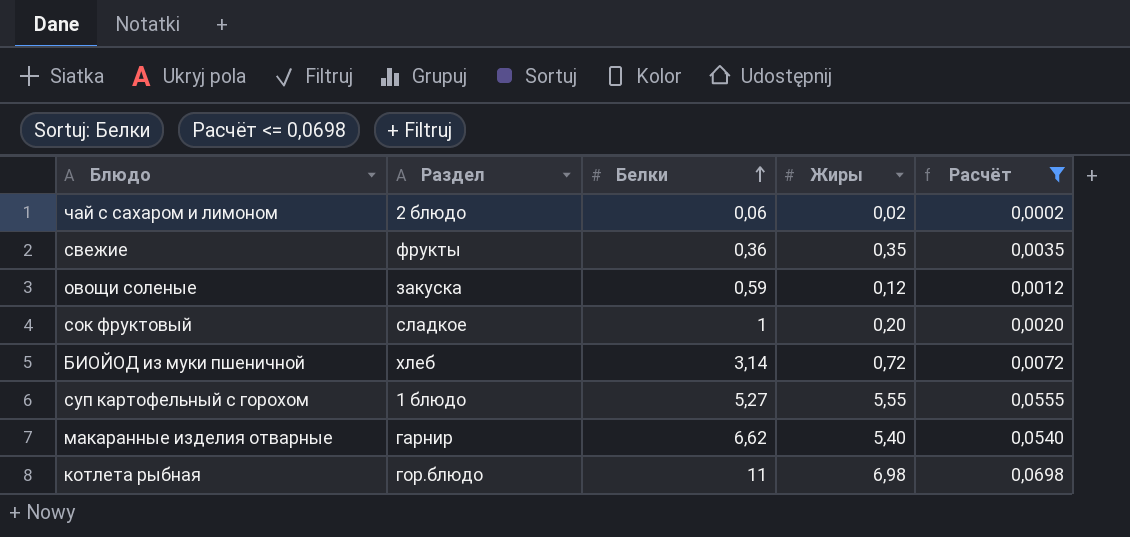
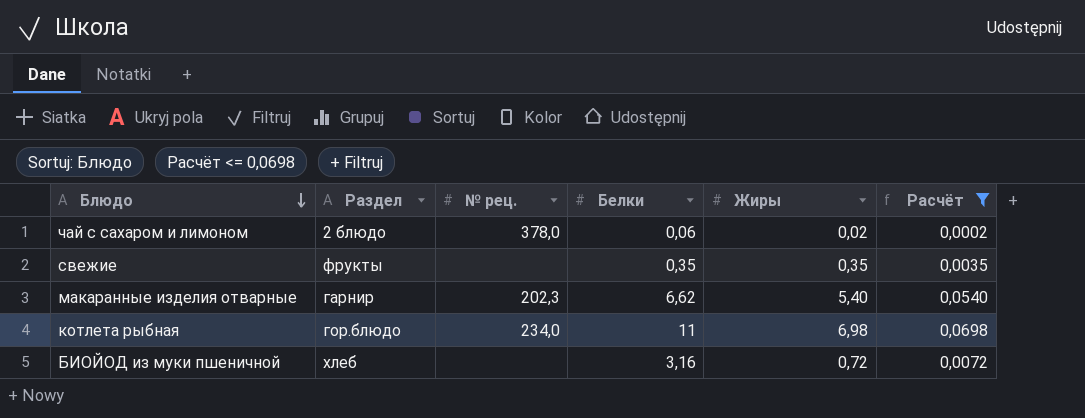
row order: Белки ascending -> Блюдо descending
column № рец. | position: none -> 3
row овощи соленые: закуска | 0,59 | 0,12 | 0,0012 -> none
row сок фруктовый: сладкое | 1 | 0,20 | 0,0020 -> none
row суп картофельный с горохом: 1 блюдо | 5,27 | 5,55 | 0,0555 -> none
свежие | Белки: 0,36 -> 0,35
БИОЙОД из муки пшеничной | Белки: 3,14 -> 3,16

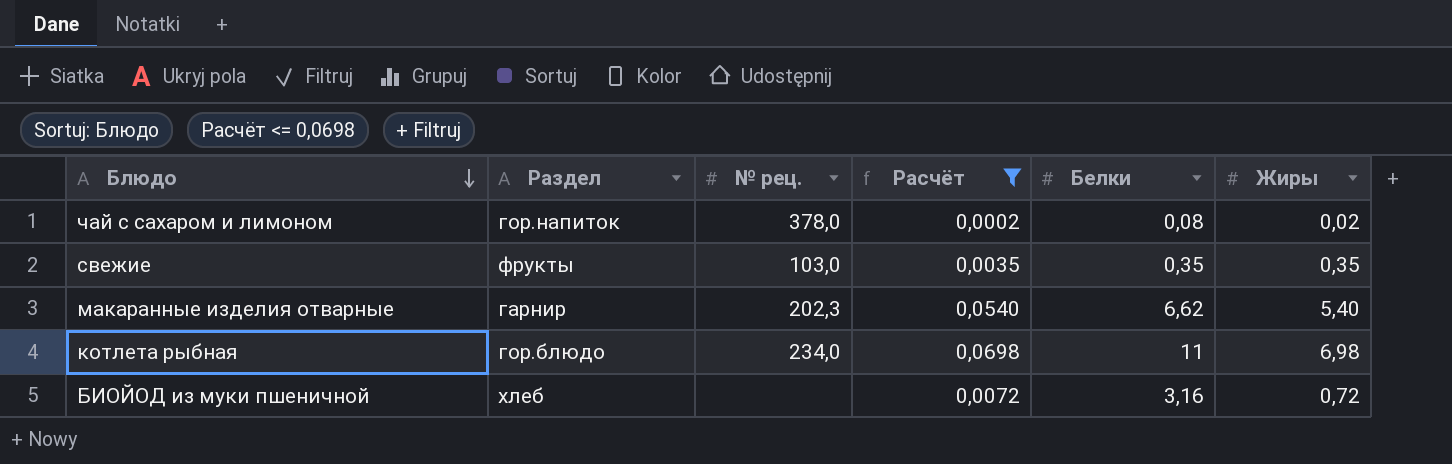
column Расчёт | position: 6 -> 4
чай с сахаром и лимоном | Раздел: 2 блюдо -> гор.напиток
чай с сахаром и лимоном | Белки: 0,06 -> 0,08
свежие | № рец.: none -> 103,0

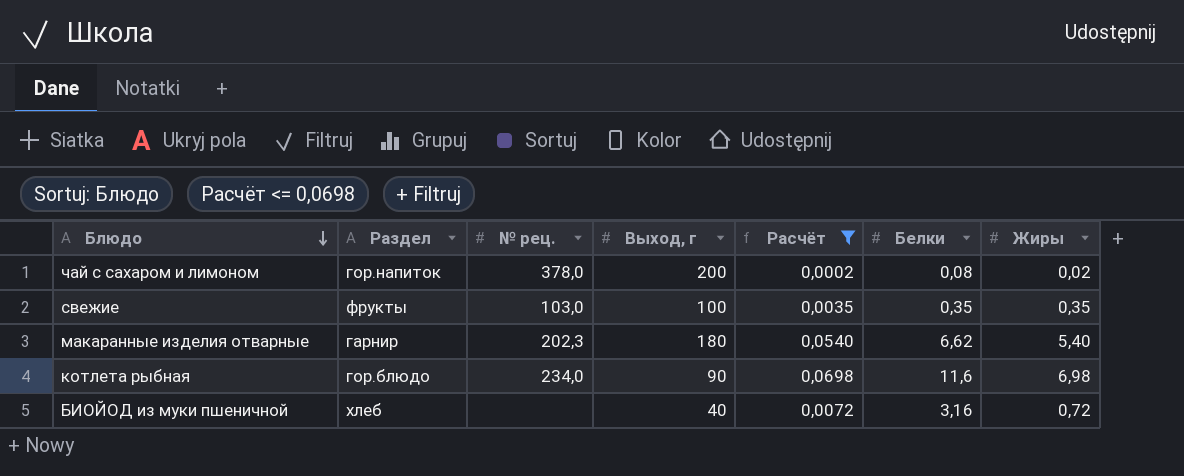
column Выход, г | position: none -> 4
котлета рыбная | Белки: 11 -> 11,6

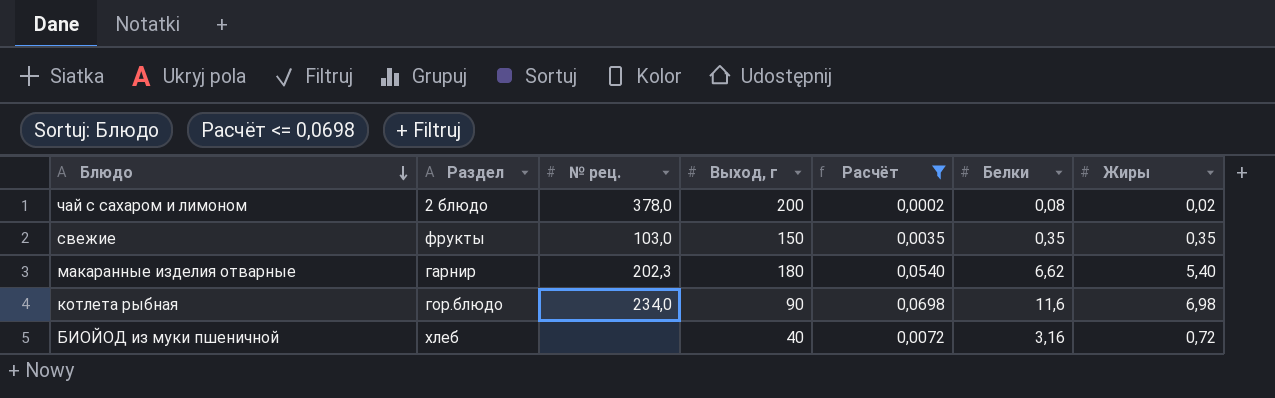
чай с сахаром и лимоном | Раздел: гор.напиток -> 2 блюдо
свежие | Выход, г: 100 -> 150

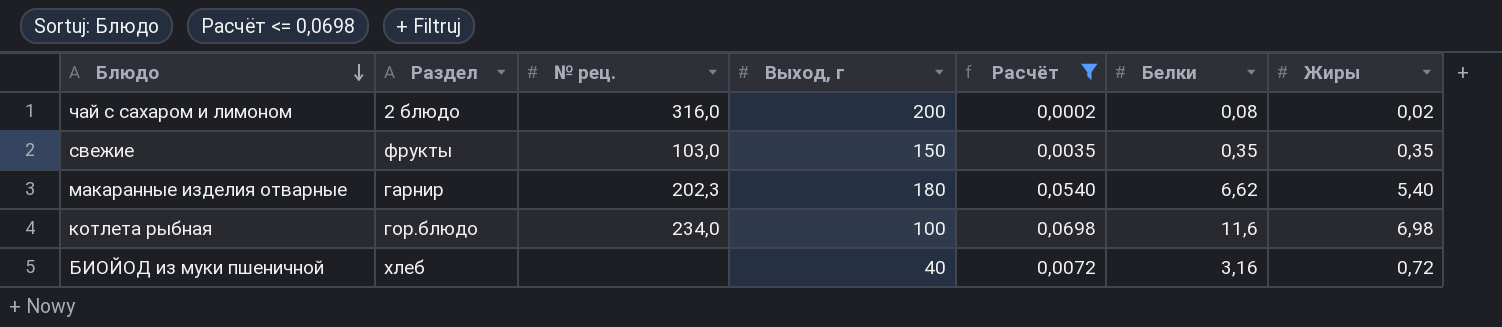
чай с сахаром и лимоном | № рец.: 378,0 -> 316,0
котлета рыбная | Выход, г: 90 -> 100

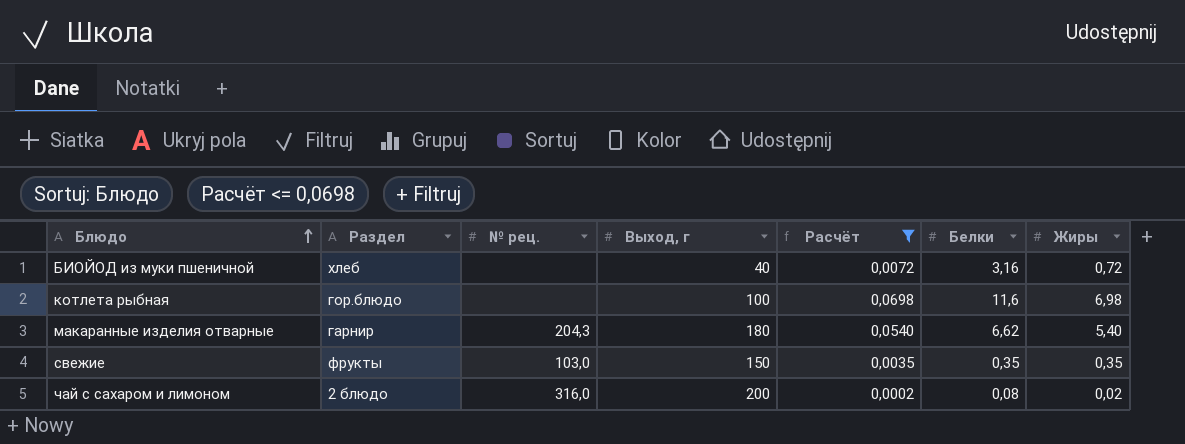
row order: Блюдо descending -> Блюдо ascending
котлета рыбная | № рец.: 234,0 -> none
макаранные изделия отварные | № рец.: 202,3 -> 204,3

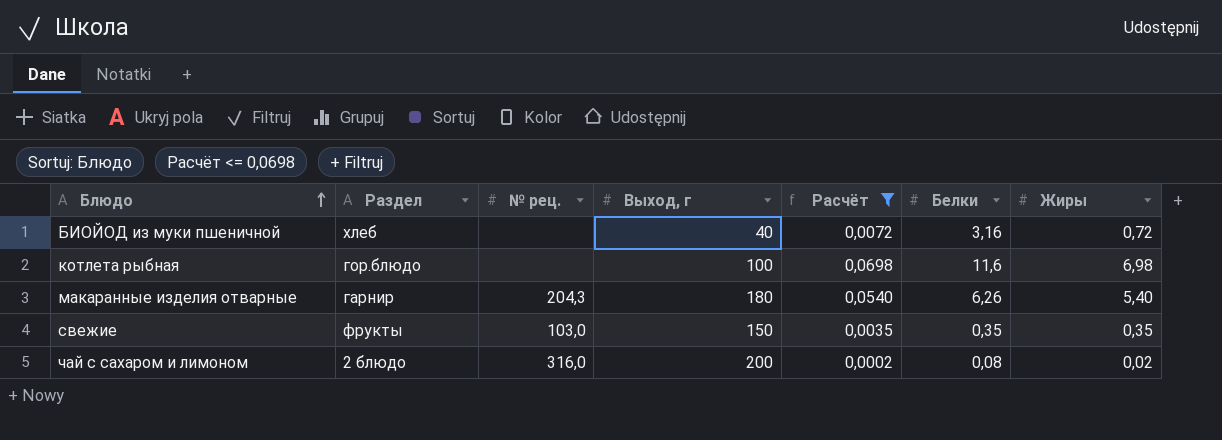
макаранные изделия отварные | Белки: 6,62 -> 6,26

